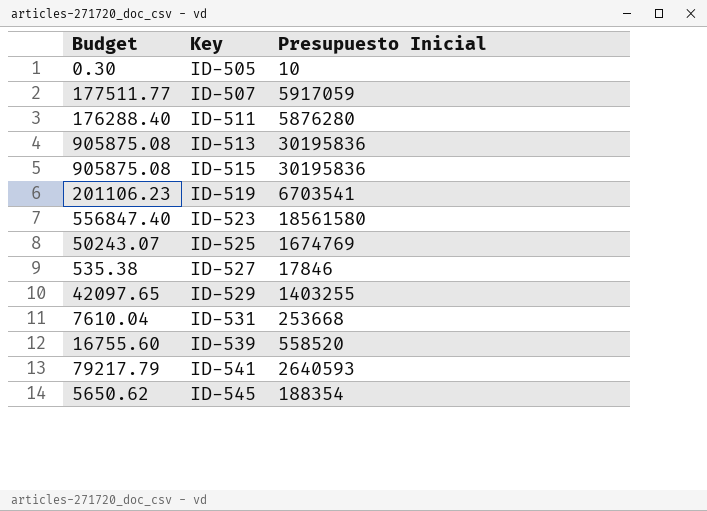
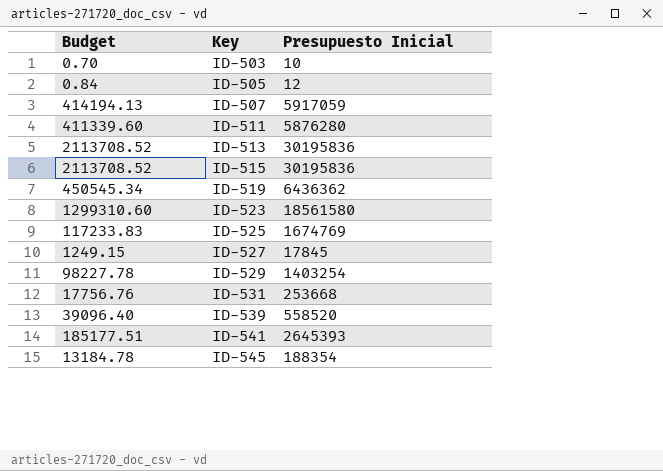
column Budget | formula: [Presupuesto Inicial] * 0.03 -> [Presupuesto Inicial] * 0.07
row ID-503: none -> 0.70 | 10
ID-505 | Presupuesto Inicial: 10 -> 12
ID-519 | Presupuesto Inicial: 6703541 -> 6436362
ID-527 | Presupuesto Inicial: 17846 -> 17845
ID-529 | Presupuesto Inicial: 1403255 -> 1403254
ID-541 | Presupuesto Inicial: 2640593 -> 2645393

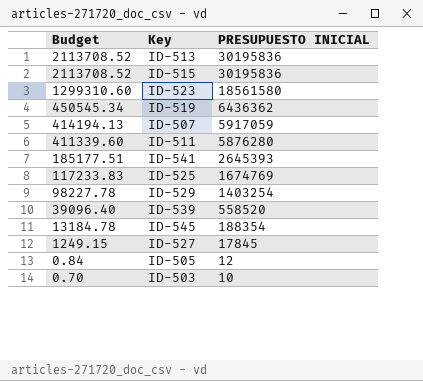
row order: Key ascending -> Budget descending
column name: Presupuesto Inicial -> PRESUPUESTO INICIAL
row ID-531: 17756.76 | 253668 -> none

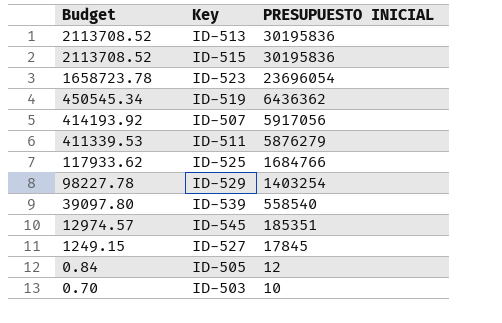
row ID-541: 185177.51 | 2645393 -> none
ID-523 | Budget: 1299310.60 -> 1658723.78
ID-523 | PRESUPUESTO INICIAL: 18561580 -> 23696054
ID-507 | Budget: 414194.13 -> 414193.92
ID-507 | PRESUPUESTO INICIAL: 5917059 -> 5917056
ID-511 | Budget: 411339.60 -> 411339.53
ID-511 | PRESUPUESTO INICIAL: 5876280 -> 5876279
ID-525 | Budget: 117233.83 -> 117933.62
ID-525 | PRESUPUESTO INICIAL: 1674769 -> 1684766
ID-539 | Budget: 39096.40 -> 39097.80
ID-539 | PRESUPUESTO INICIAL: 558520 -> 558540
ID-545 | Budget: 13184.78 -> 12974.57
ID-545 | PRESUPUESTO INICIAL: 188354 -> 185351

